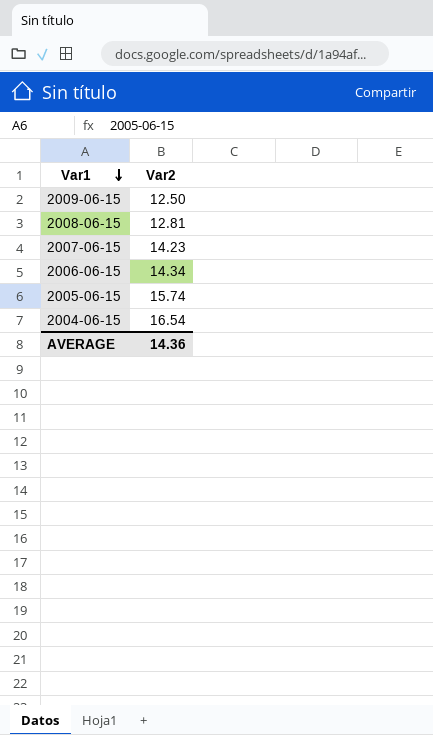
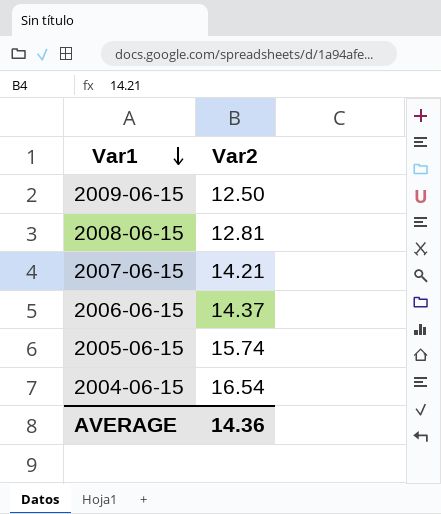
2007-06-15 | Var2: 14.23 -> 14.21
2006-06-15 | Var2: 14.34 -> 14.37

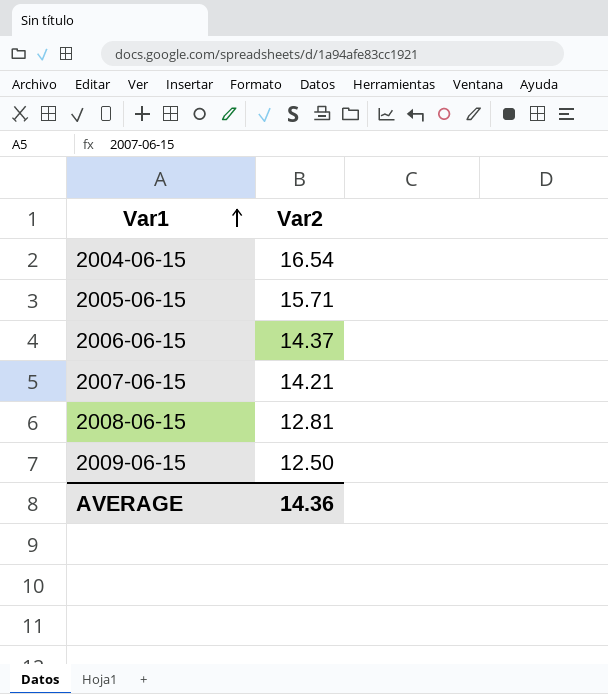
row order: Var1 descending -> Var1 ascending
2005-06-15 | Var2: 15.74 -> 15.71

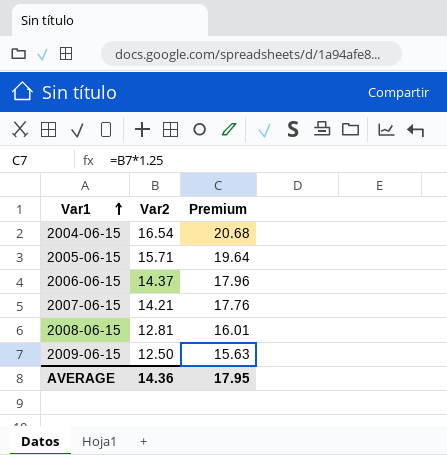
column Premium | formula: none -> [Var2] * 1.25

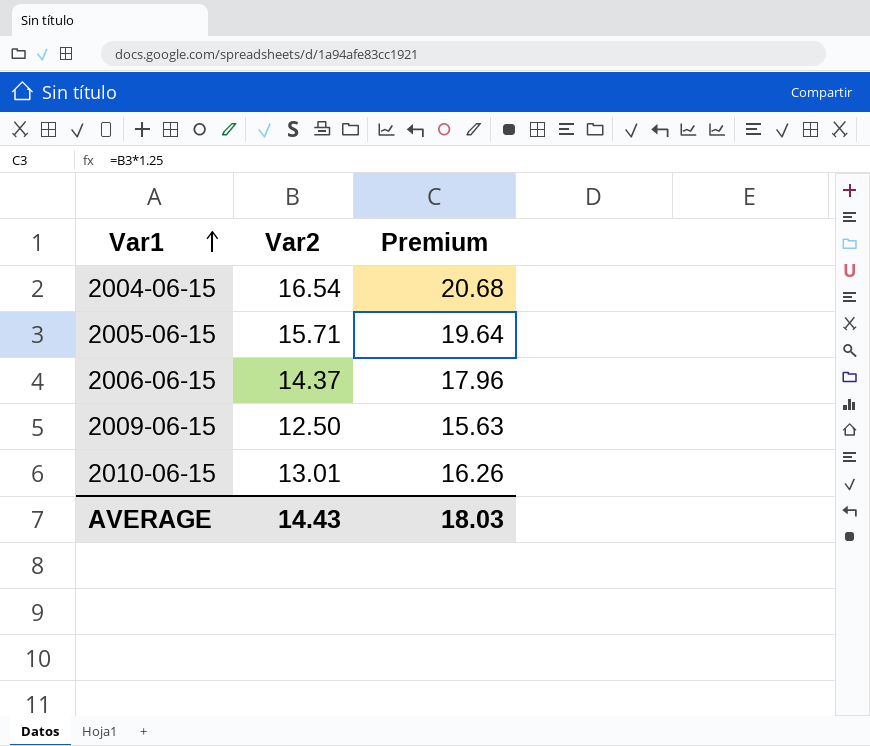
row 2007-06-15: 14.21 | 17.76 -> none
row 2008-06-15: 12.81 | 16.01 -> none
row 2010-06-15: none -> 13.01 | 16.26
AVERAGE | Var2: 14.36 -> 14.43
AVERAGE | Premium: 17.95 -> 18.03

